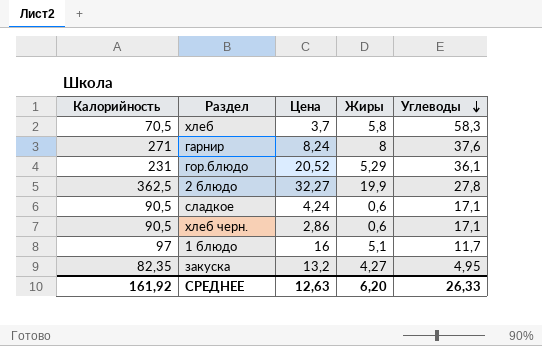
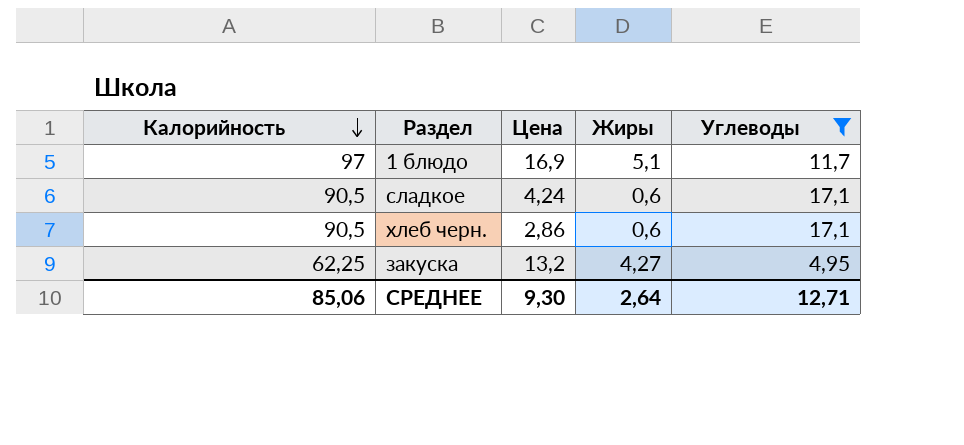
filter: none -> Углеводы <= 17,1
row order: Углеводы descending -> Калорийность descending
1 блюдо | Цена: 16 -> 16,9
закуска | Калорийность: 82,35 -> 62,25
СРЕДНЕЕ | Калорийность: 161,92 -> 85,06
СРЕДНЕЕ | Цена: 12,63 -> 9,30
СРЕДНЕЕ | Жиры: 6,20 -> 2,64
СРЕДНЕЕ | Углеводы: 26,33 -> 12,71

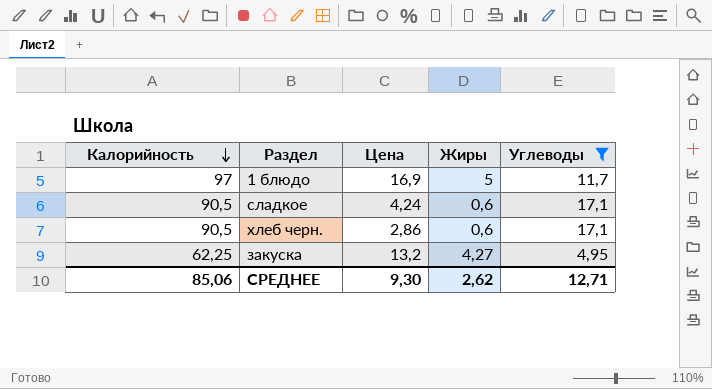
1 блюдо | Жиры: 5,1 -> 5
СРЕДНЕЕ | Жиры: 2,64 -> 2,62

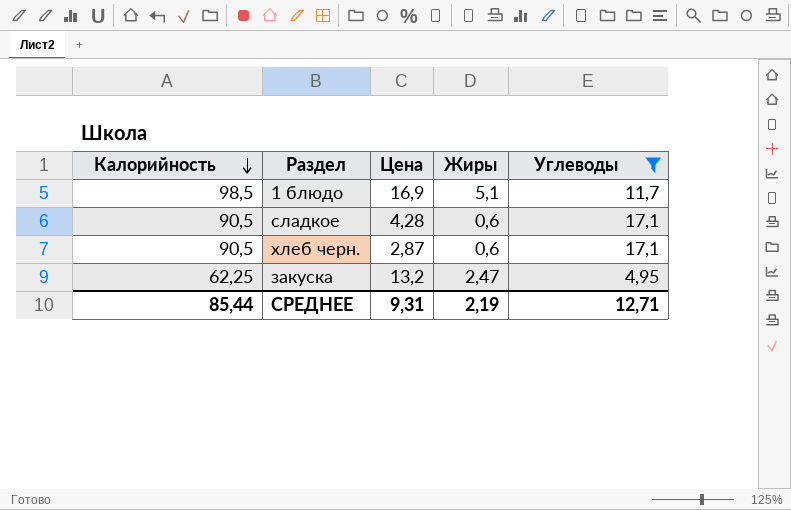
1 блюдо | Калорийность: 97 -> 98,5
1 блюдо | Жиры: 5 -> 5,1
сладкое | Цена: 4,24 -> 4,28
хлеб черн. | Цена: 2,86 -> 2,87
закуска | Жиры: 4,27 -> 2,47
СРЕДНЕЕ | Калорийность: 85,06 -> 85,44
СРЕДНЕЕ | Цена: 9,30 -> 9,31
СРЕДНЕЕ | Жиры: 2,62 -> 2,19

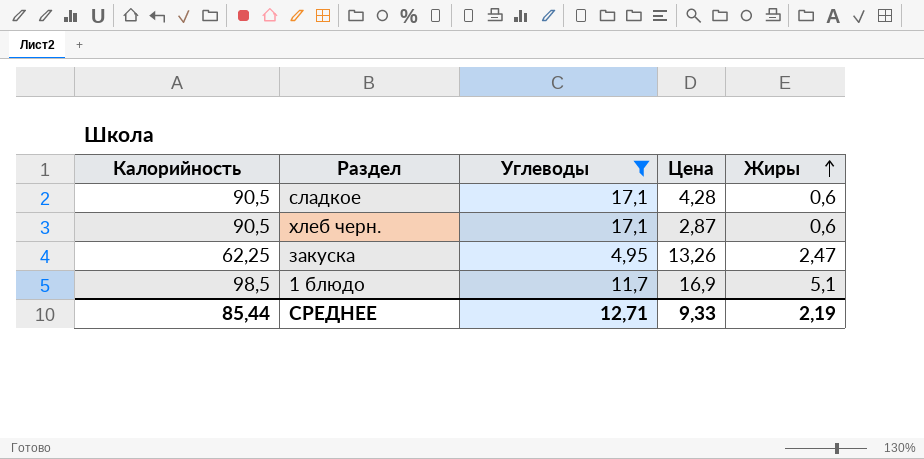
row order: Калорийность descending -> Жиры ascending
column Углеводы | position: 5 -> 3
закуска | Цена: 13,2 -> 13,26
СРЕДНЕЕ | Цена: 9,31 -> 9,33

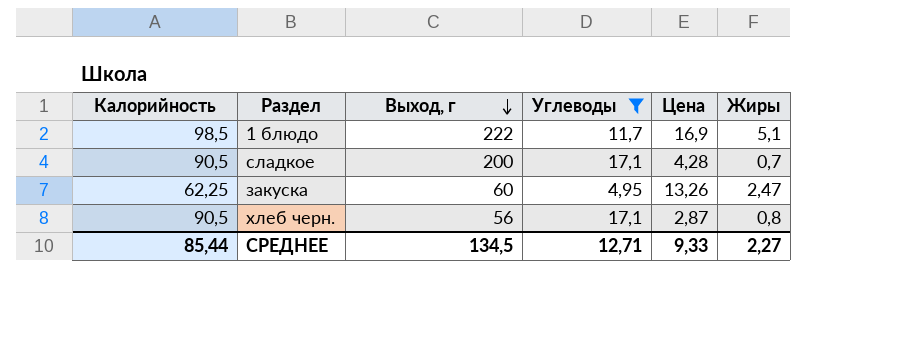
row order: Жиры ascending -> Выход, г descending
column Выход, г | position: none -> 3
сладкое | Жиры: 0,6 -> 0,7
хлеб черн. | Жиры: 0,6 -> 0,8
СРЕДНЕЕ | Жиры: 2,19 -> 2,27

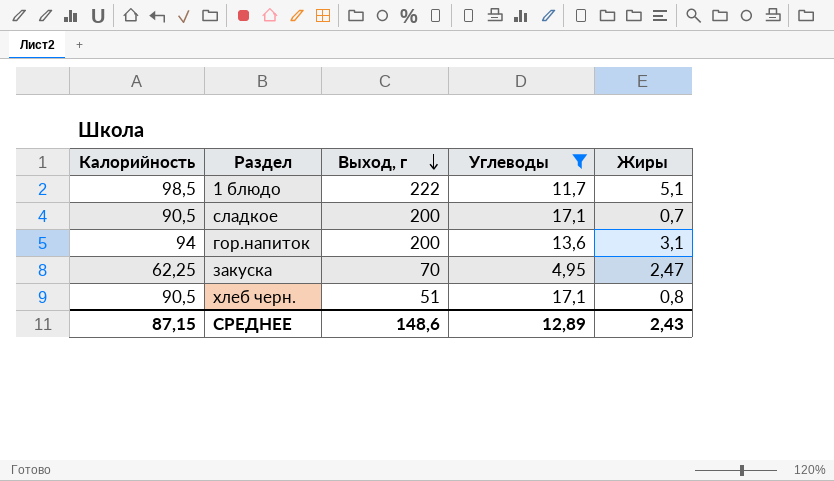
column Цена | position: 5 -> none
row гор.напиток: none -> 94 | 200 | 13,6 | 3,1
закуска | Выход, г: 60 -> 70
хлеб черн. | Выход, г: 56 -> 51
СРЕДНЕЕ | Калорийность: 85,44 -> 87,15
СРЕДНЕЕ | Выход, г: 134,5 -> 148,6
СРЕДНЕЕ | Углеводы: 12,71 -> 12,89
СРЕДНЕЕ | Жиры: 2,27 -> 2,43

